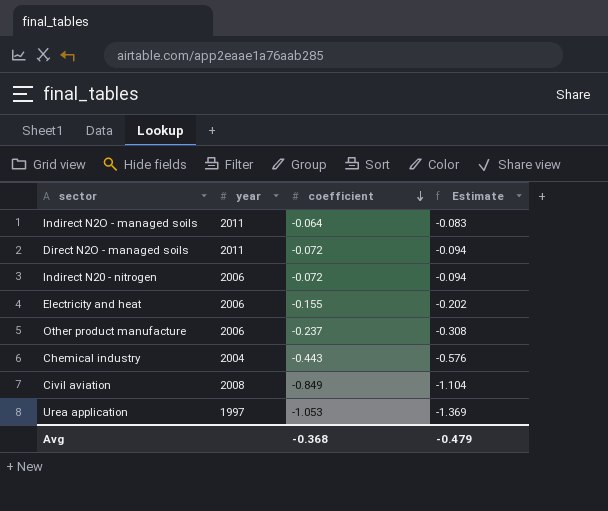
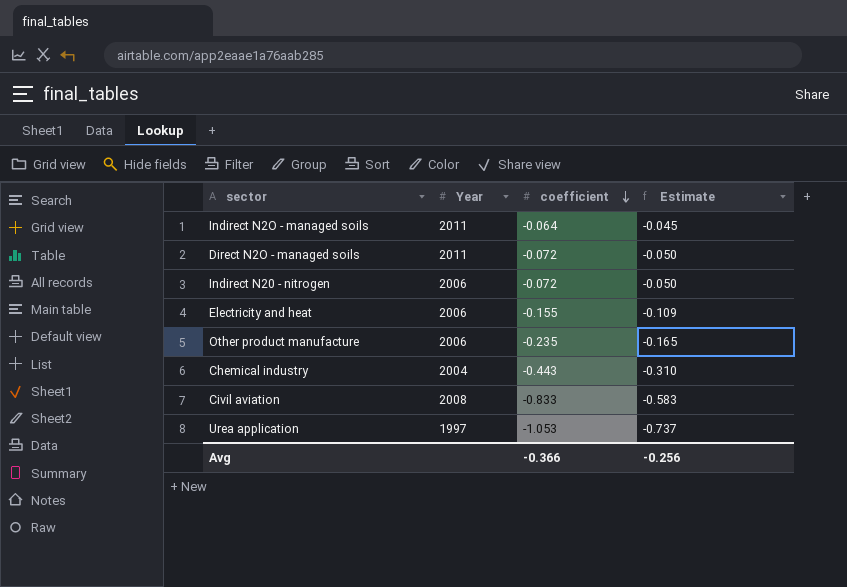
column name: year -> Year
column Estimate | formula: [coefficient] * 1.3 -> [coefficient] * 0.7
Other product manufacture | coefficient: -0.237 -> -0.235
Civil aviation | coefficient: -0.849 -> -0.833
Avg | coefficient: -0.368 -> -0.366
Avg | Estimate: -0.479 -> -0.256

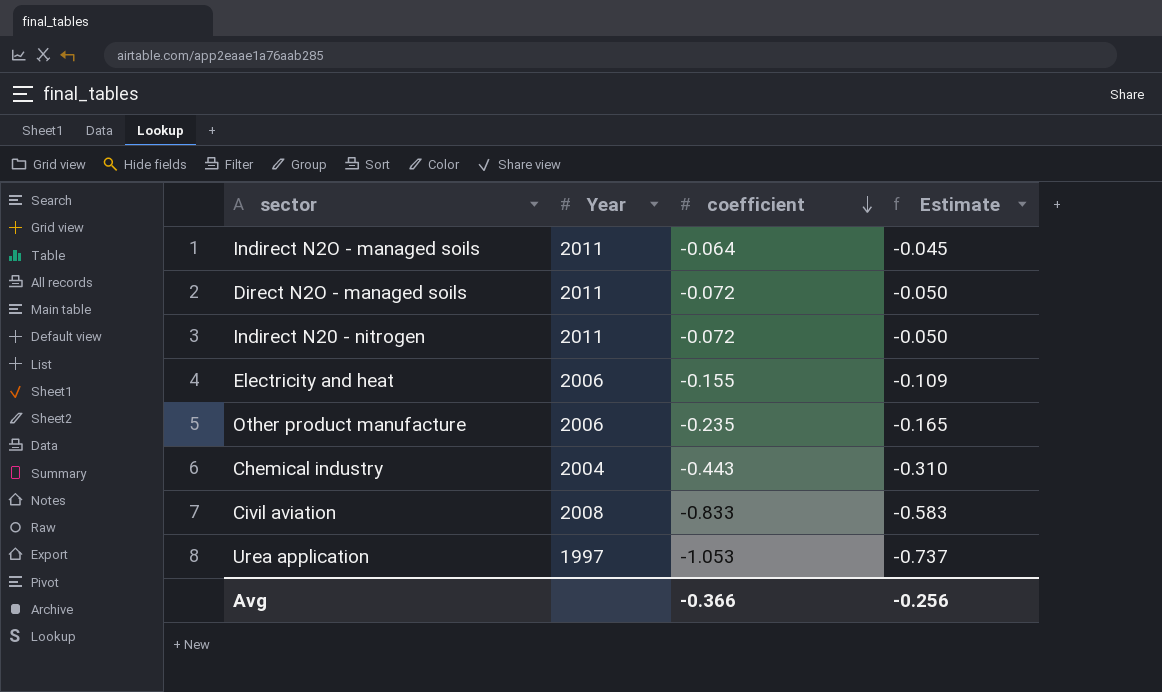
Indirect N20 - nitrogen | Year: 2006 -> 2011

